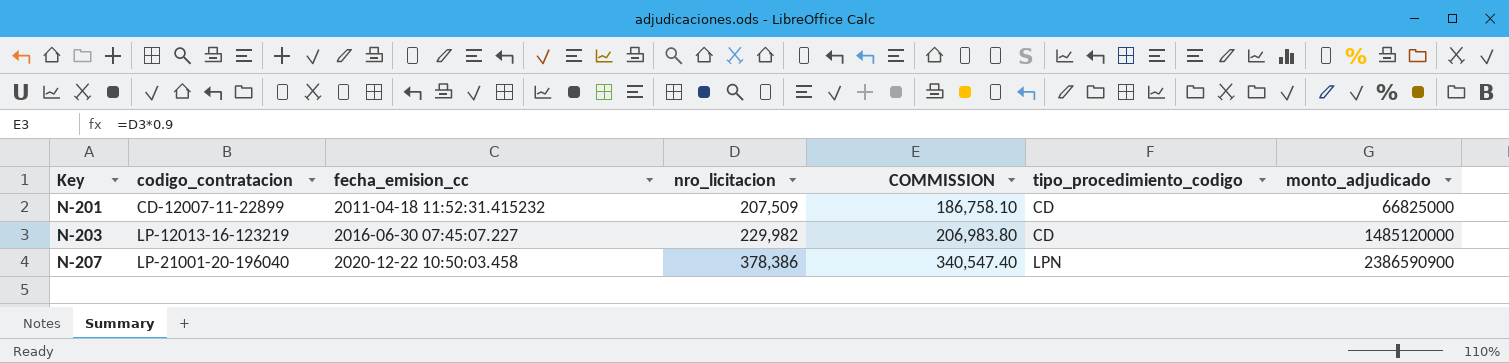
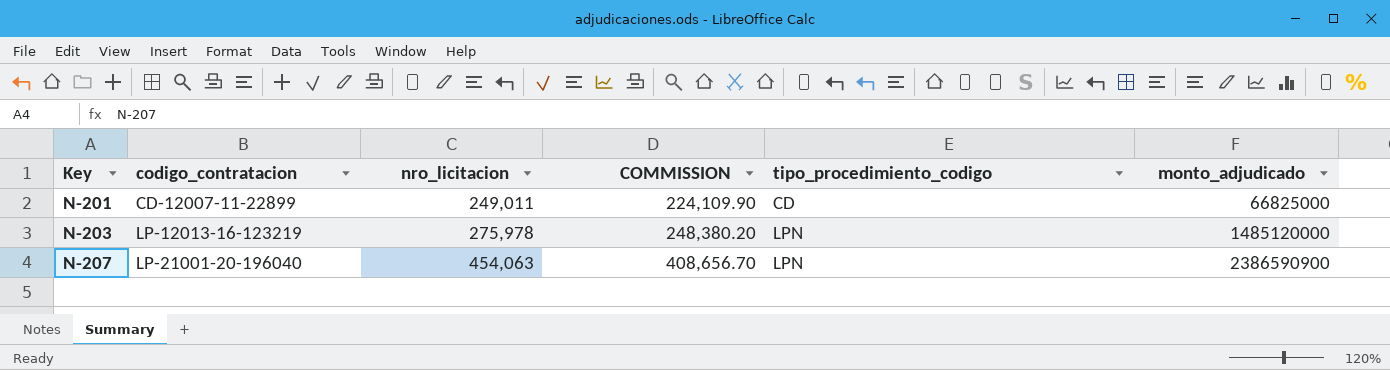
column fecha_emision_cc | position: 3 -> none
N-201 | nro_licitacion: 207,509 -> 249,011
N-201 | COMMISSION: 186,758.10 -> 224,109.90
N-203 | nro_licitacion: 229,982 -> 275,978
N-203 | COMMISSION: 206,983.80 -> 248,380.20
N-203 | tipo_procedimiento_codigo: CD -> LPN
N-207 | nro_licitacion: 378,386 -> 454,063
N-207 | COMMISSION: 340,547.40 -> 408,656.70

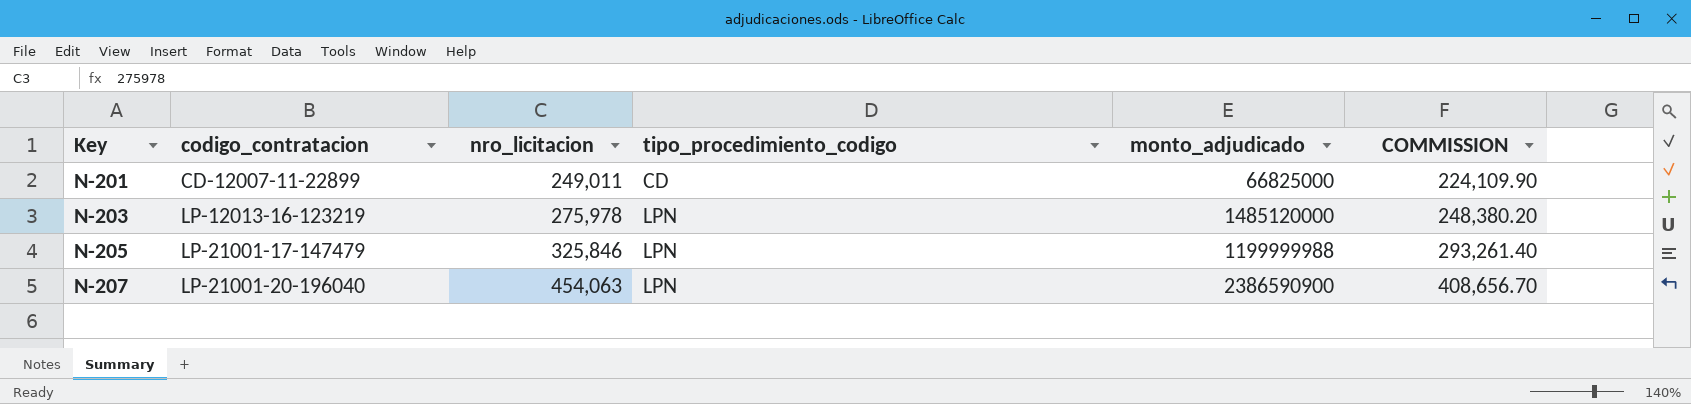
column COMMISSION | position: 4 -> 6
row N-205: none -> LP-21001-17-147479 | 325,846 | LPN | 1199999988 | 293,261.40

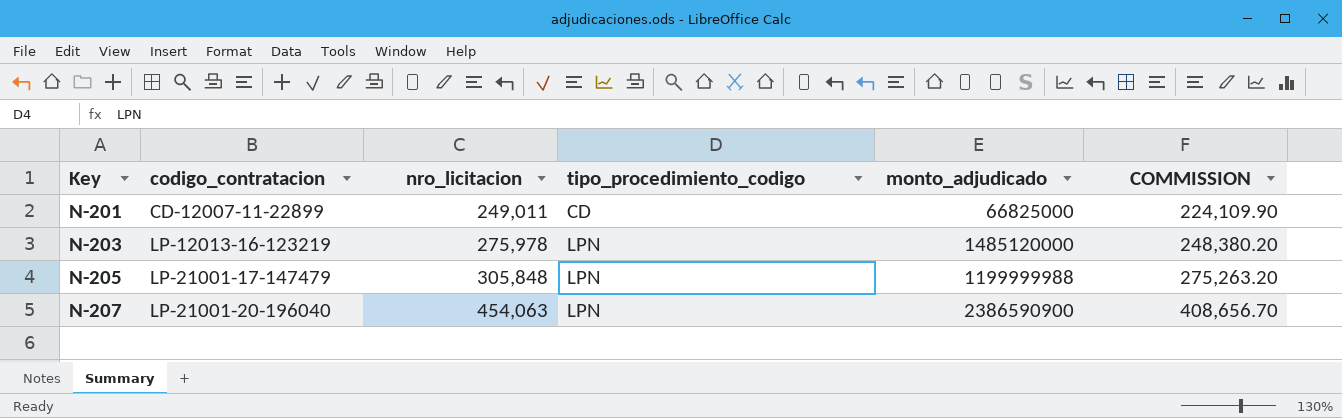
N-205 | nro_licitacion: 325,846 -> 305,848
N-205 | COMMISSION: 293,261.40 -> 275,263.20

